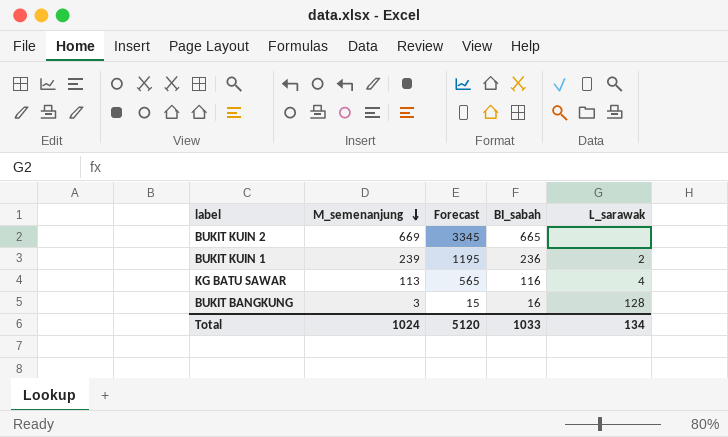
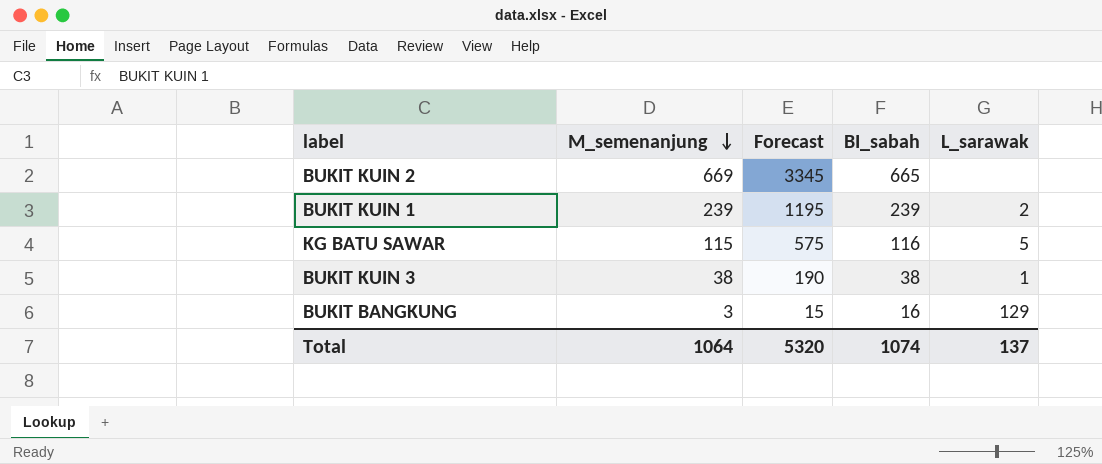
BUKIT KUIN 1 | BI_sabah: 236 -> 239
KG BATU SAWAR | M_semenanjung: 113 -> 115
KG BATU SAWAR | Forecast: 565 -> 575
KG BATU SAWAR | L_sarawak: 4 -> 5
row BUKIT KUIN 3: none -> 38 | 190 | 38 | 1
BUKIT BANGKUNG | L_sarawak: 128 -> 129
Total | M_semenanjung: 1024 -> 1064
Total | Forecast: 5120 -> 5320
Total | BI_sabah: 1033 -> 1074
Total | L_sarawak: 134 -> 137

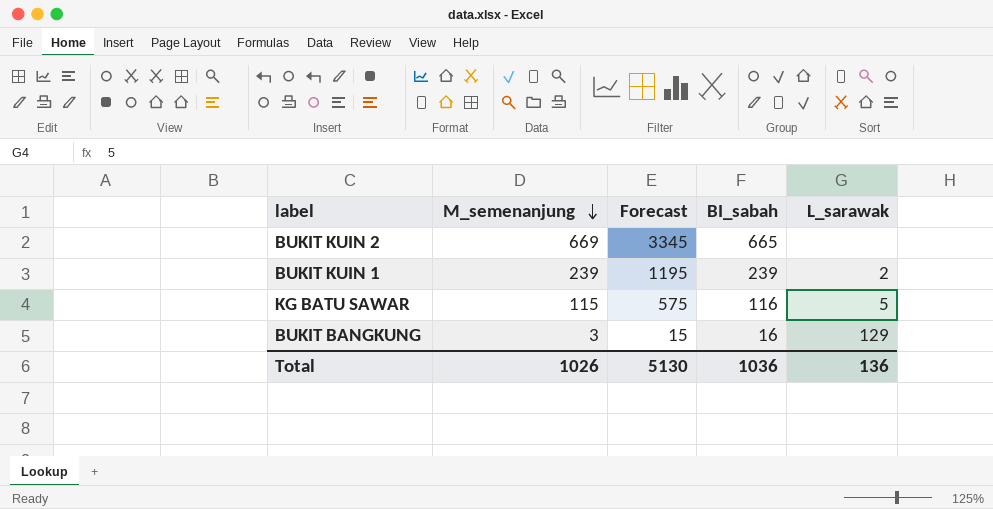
row BUKIT KUIN 3: 38 | 190 | 38 | 1 -> none
Total | M_semenanjung: 1064 -> 1026
Total | Forecast: 5320 -> 5130
Total | BI_sabah: 1074 -> 1036
Total | L_sarawak: 137 -> 136

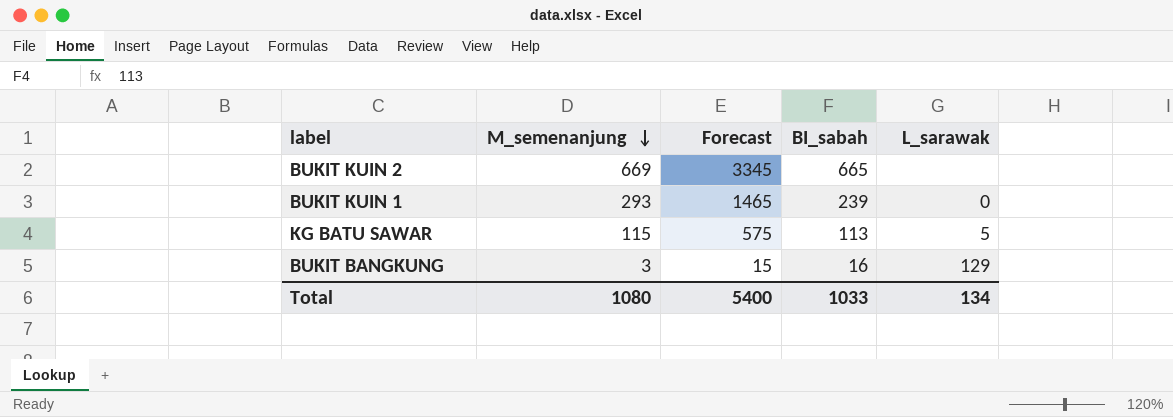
BUKIT KUIN 1 | M_semenanjung: 239 -> 293
BUKIT KUIN 1 | Forecast: 1195 -> 1465
BUKIT KUIN 1 | L_sarawak: 2 -> 0
KG BATU SAWAR | BI_sabah: 116 -> 113
Total | M_semenanjung: 1026 -> 1080
Total | Forecast: 5130 -> 5400
Total | BI_sabah: 1036 -> 1033
Total | L_sarawak: 136 -> 134

